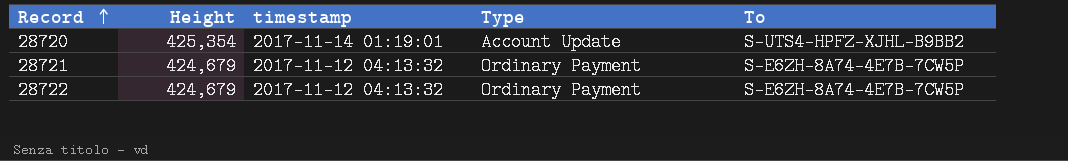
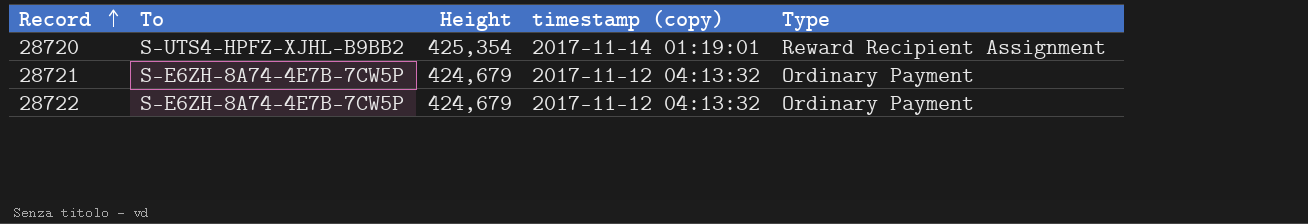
column To | position: 5 -> 2
column name: timestamp -> timestamp (copy)
28720 | Type: Account Update -> Reward Recipient Assignment

